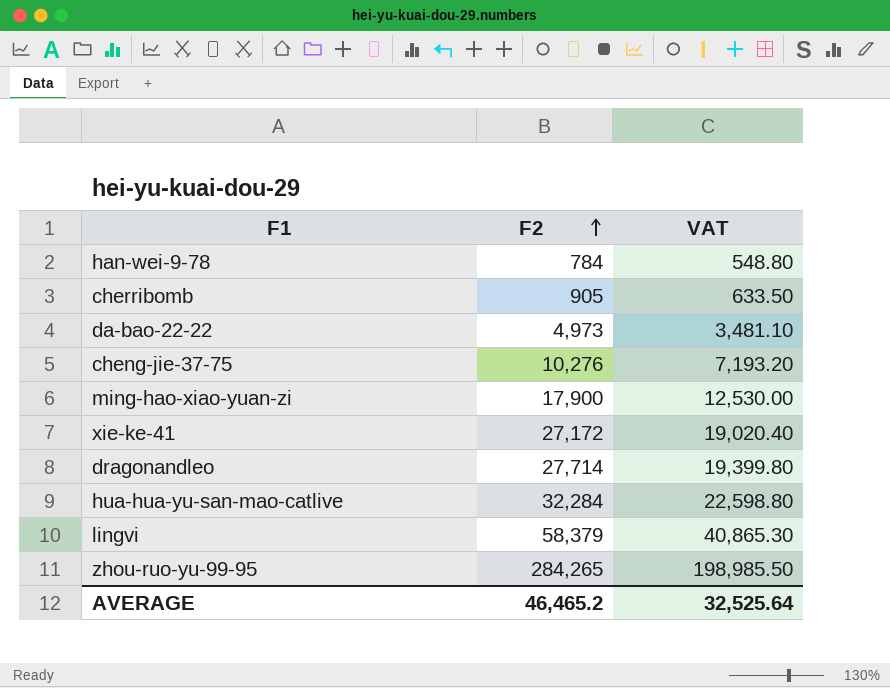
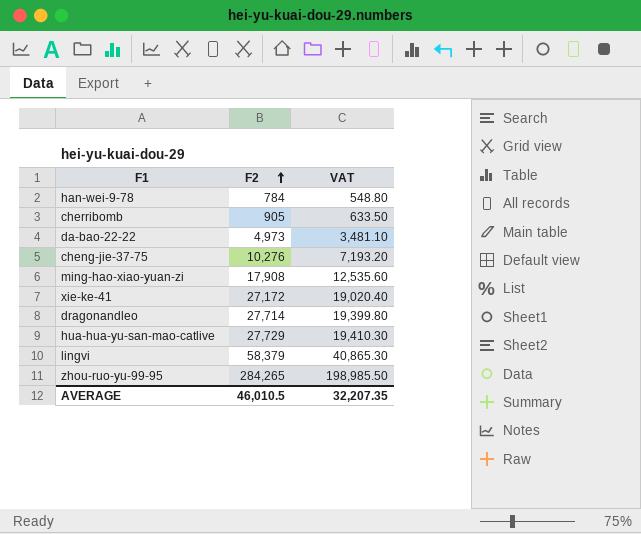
ming-hao-xiao-yuan-zi | F2: 17,900 -> 17,908
ming-hao-xiao-yuan-zi | VAT: 12,530.00 -> 12,535.60
hua-hua-yu-san-mao-catlive | F2: 32,284 -> 27,729
hua-hua-yu-san-mao-catlive | VAT: 22,598.80 -> 19,410.30
AVERAGE | F2: 46,465.2 -> 46,010.5
AVERAGE | VAT: 32,525.64 -> 32,207.35

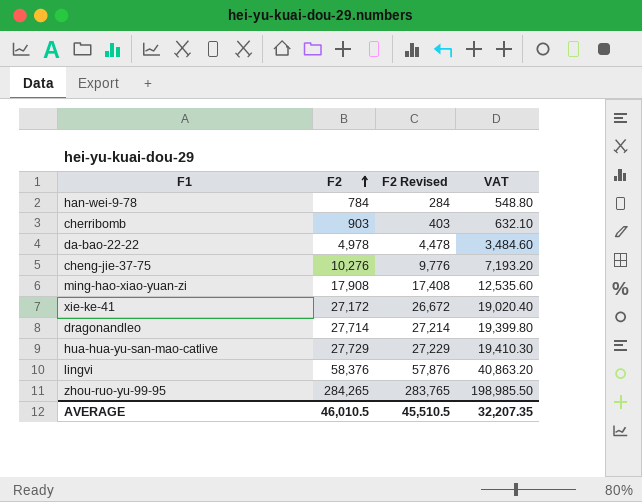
column F2 Revised | formula: none -> [F2] - 500
cherribomb | F2: 905 -> 903
cherribomb | VAT: 633.50 -> 632.10
da-bao-22-22 | F2: 4,973 -> 4,978
da-bao-22-22 | VAT: 3,481.10 -> 3,484.60
lingvi | F2: 58,379 -> 58,376
lingvi | VAT: 40,865.30 -> 40,863.20

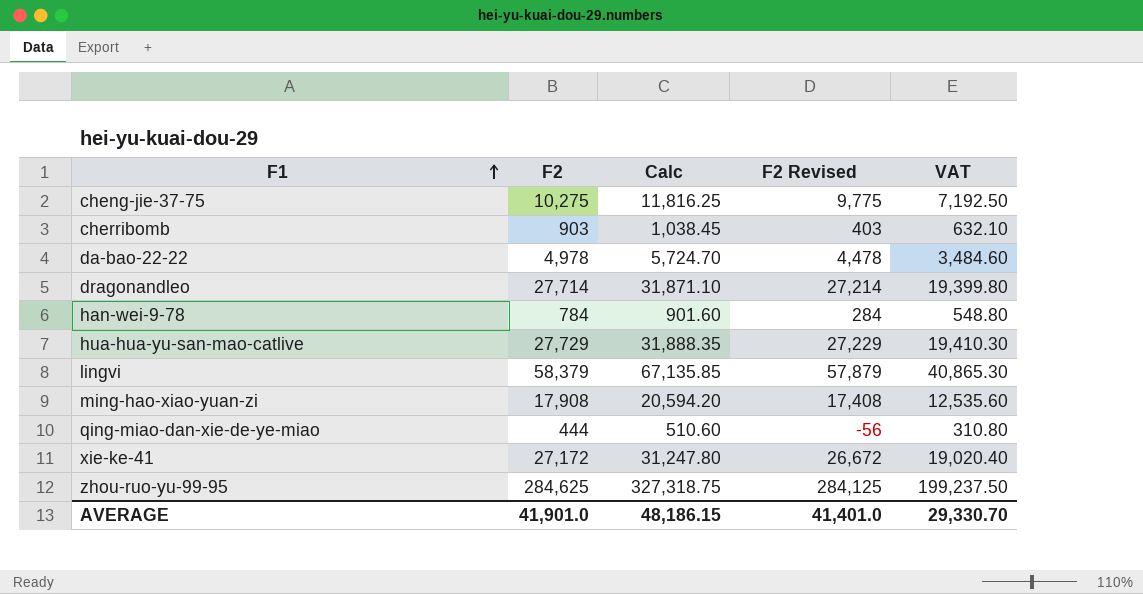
row order: F2 ascending -> F1 ascending
column Calc | formula: none -> [F2] * 1.15
cheng-jie-37-75 | F2: 10,276 -> 10,275
cheng-jie-37-75 | F2 Revised: 9,776 -> 9,775
cheng-jie-37-75 | VAT: 7,193.20 -> 7,192.50
lingvi | F2: 58,376 -> 58,379
lingvi | F2 Revised: 57,876 -> 57,879
lingvi | VAT: 40,863.20 -> 40,865.30
row qing-miao-dan-xie-de-ye-miao: none -> 444 | 510.60 | -56 | 310.80
zhou-ruo-yu-99-95 | F2: 284,265 -> 284,625
zhou-ruo-yu-99-95 | F2 Revised: 283,765 -> 284,125
zhou-ruo-yu-99-95 | VAT: 198,985.50 -> 199,237.50
AVERAGE | F2: 46,010.5 -> 41,901.0
AVERAGE | F2 Revised: 45,510.5 -> 41,401.0
AVERAGE | VAT: 32,207.35 -> 29,330.70

